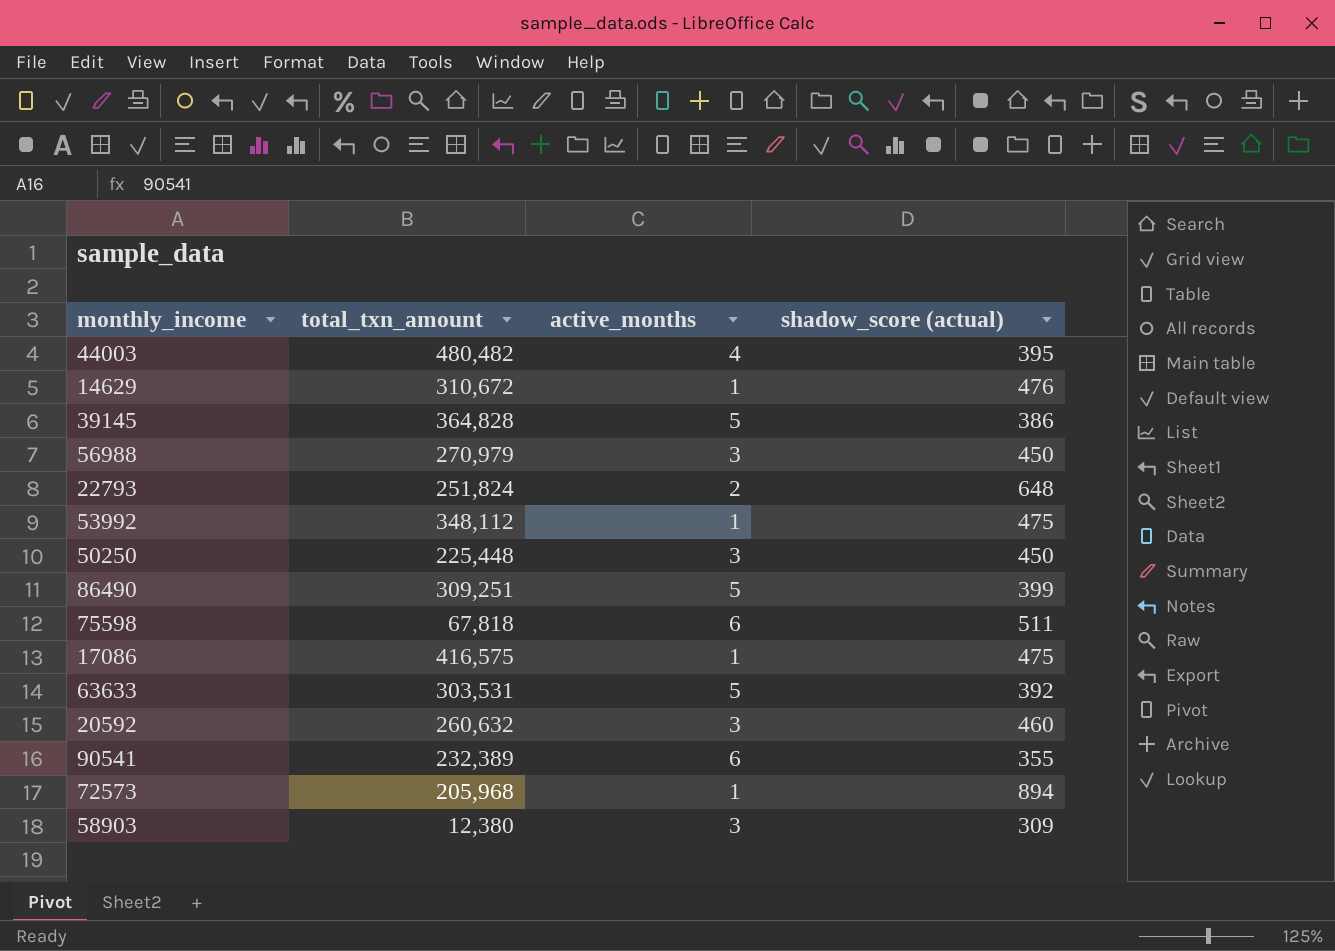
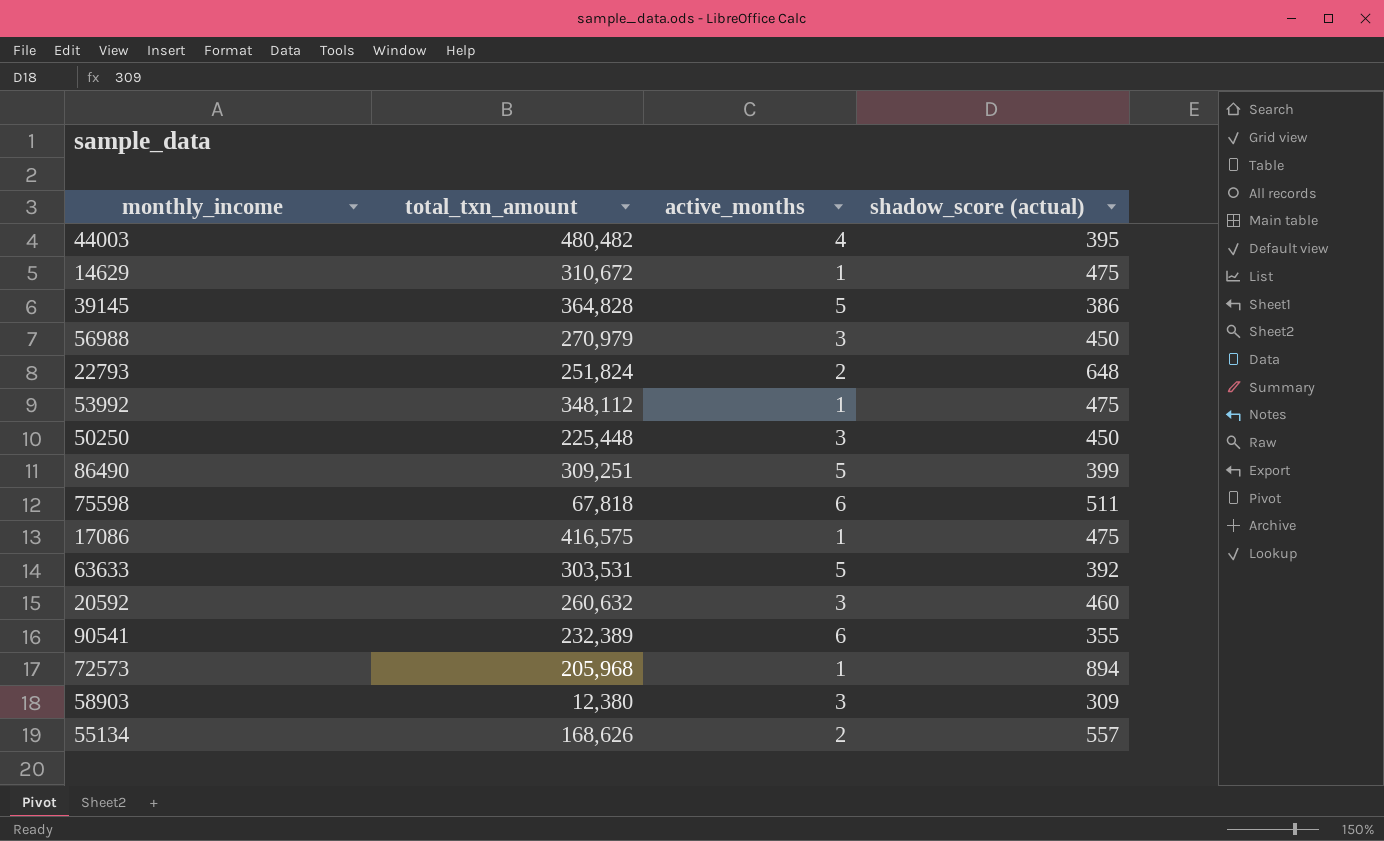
14629 | shadow_score (actual): 476 -> 475
row 55134: none -> 168,626 | 2 | 557

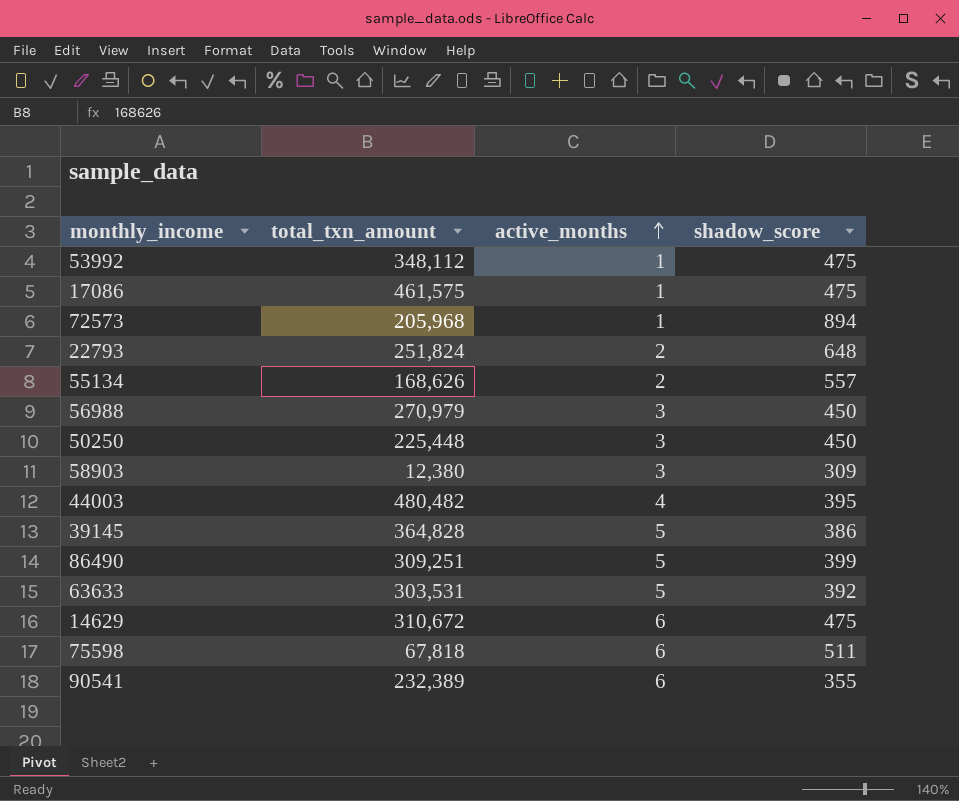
row order: none -> active_months ascending
column name: shadow_score (actual) -> shadow_score
row 20592: 260,632 | 3 | 460 -> none
17086 | total_txn_amount: 416,575 -> 461,575
14629 | active_months: 1 -> 6

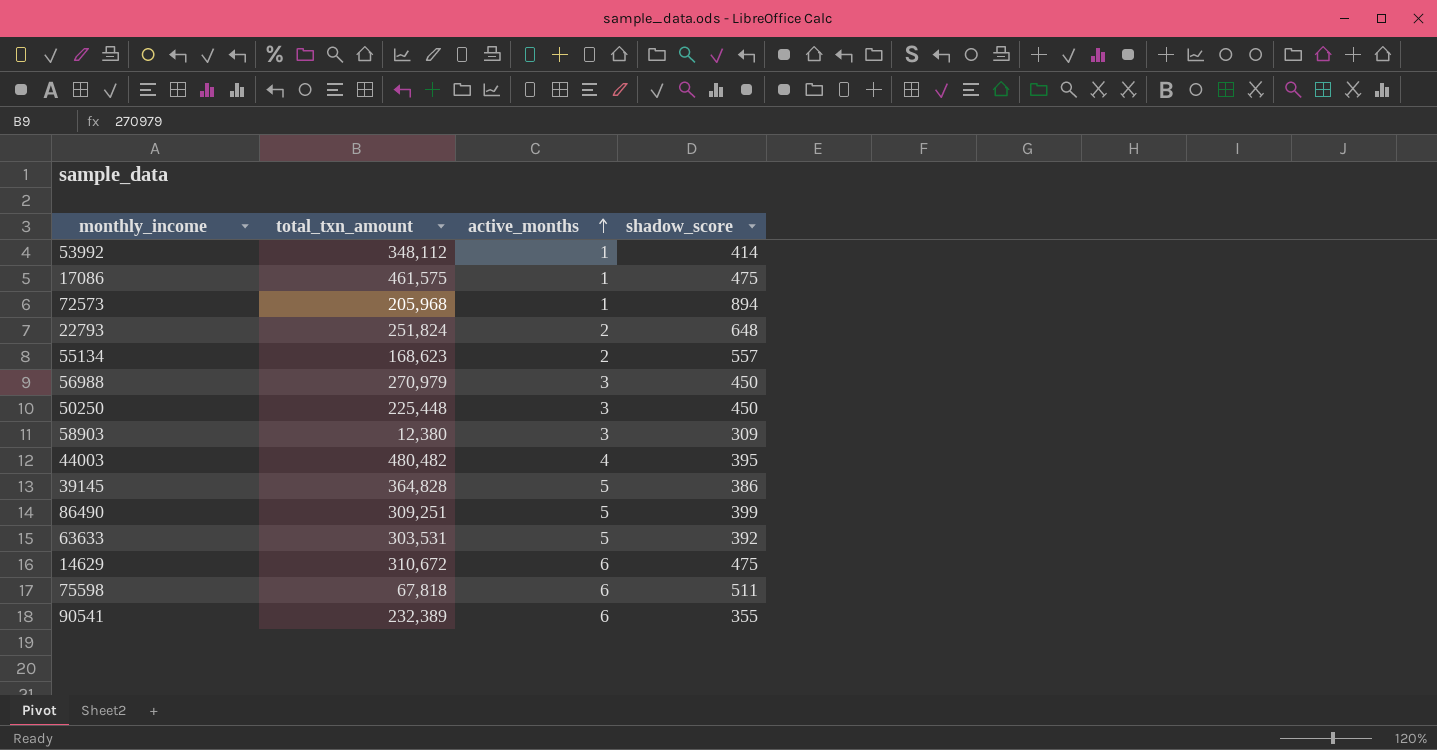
53992 | shadow_score: 475 -> 414
55134 | total_txn_amount: 168,626 -> 168,623

